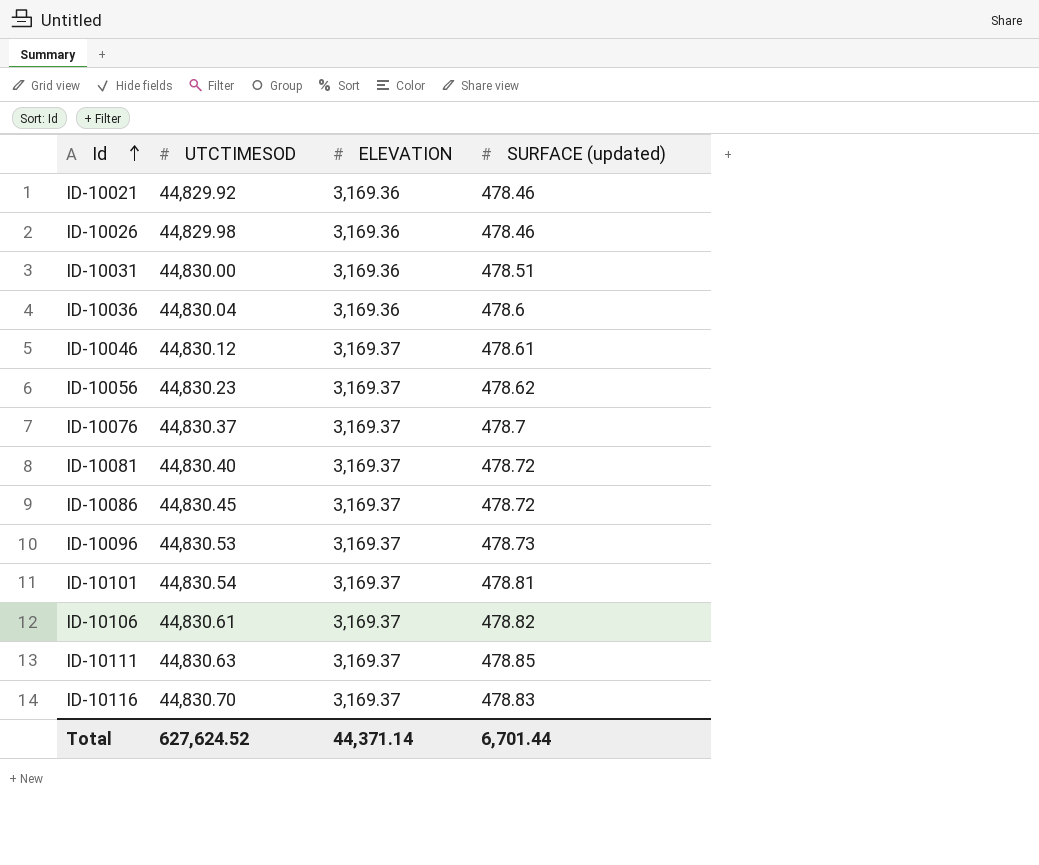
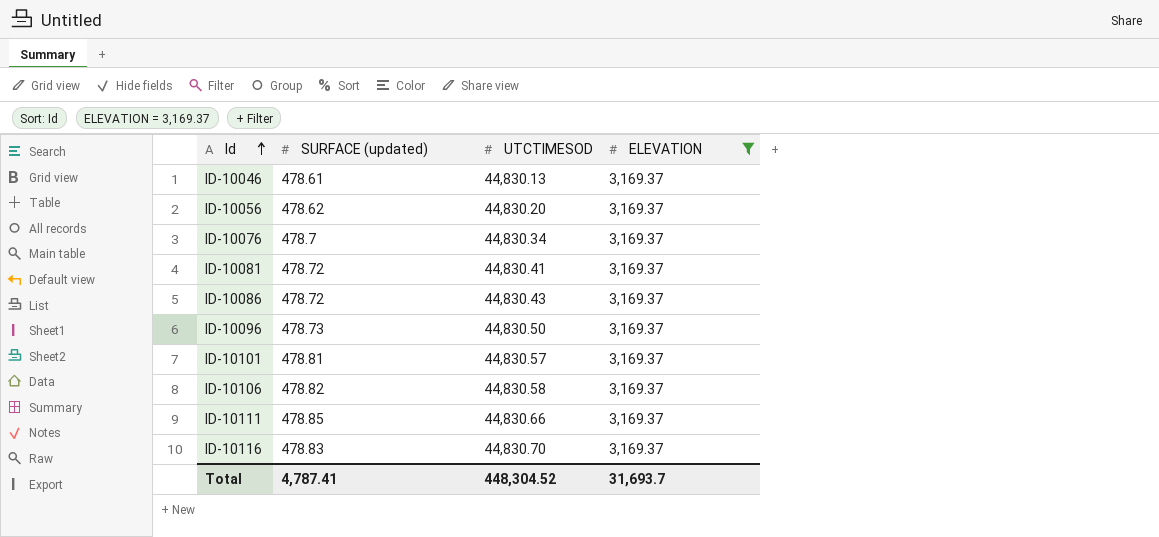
filter: none -> ELEVATION = 3,169.37
column SURFACE (updated) | position: 4 -> 2
ID-10046 | UTCTIMESOD: 44,830.12 -> 44,830.13
ID-10056 | UTCTIMESOD: 44,830.23 -> 44,830.20
ID-10076 | UTCTIMESOD: 44,830.37 -> 44,830.34
ID-10081 | UTCTIMESOD: 44,830.40 -> 44,830.41
ID-10086 | UTCTIMESOD: 44,830.45 -> 44,830.43
ID-10096 | UTCTIMESOD: 44,830.53 -> 44,830.50
ID-10101 | UTCTIMESOD: 44,830.54 -> 44,830.57
ID-10106 | UTCTIMESOD: 44,830.61 -> 44,830.58
ID-10111 | UTCTIMESOD: 44,830.63 -> 44,830.66
Total | SURFACE (updated): 6,701.44 -> 4,787.41
Total | UTCTIMESOD: 627,624.52 -> 448,304.52
Total | ELEVATION: 44,371.14 -> 31,693.7

